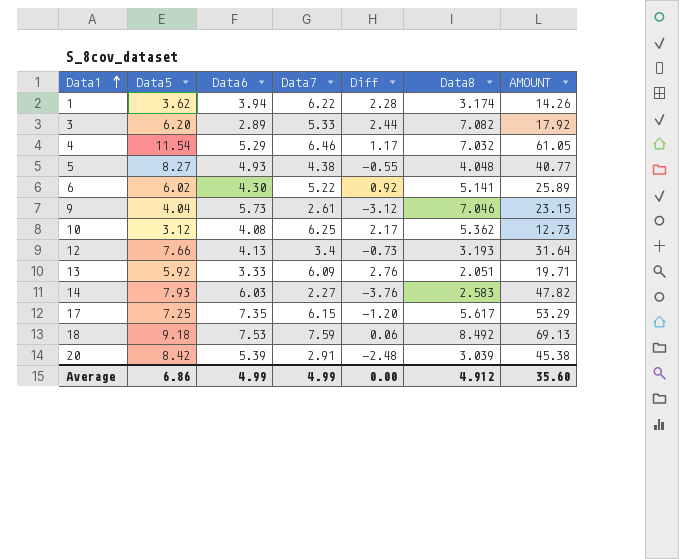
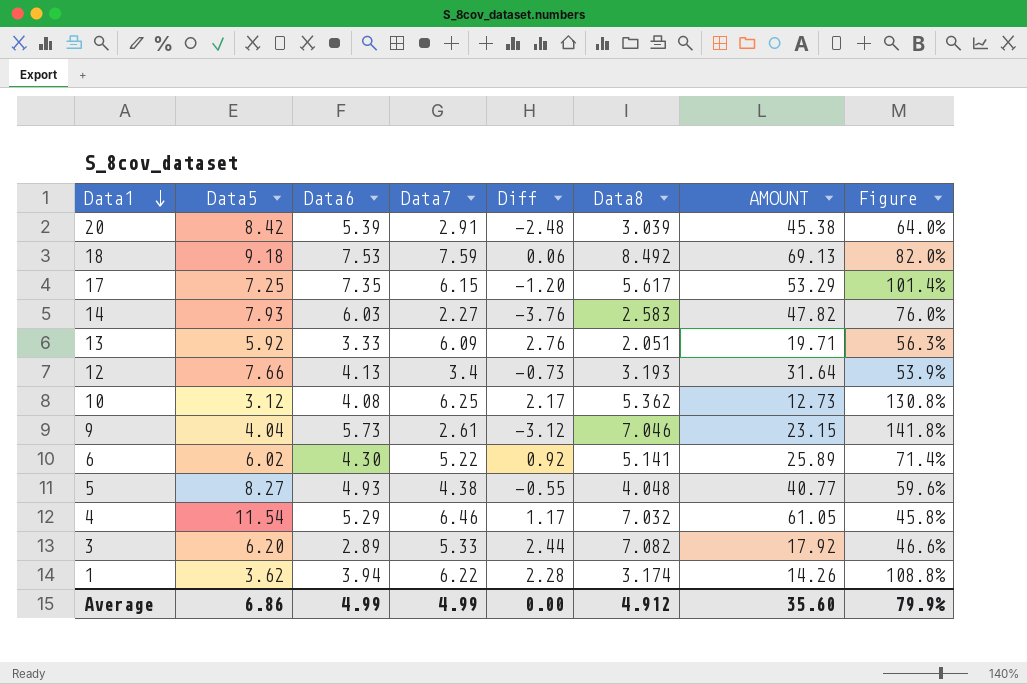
row order: Data1 ascending -> Data1 descending
column Figure | formula: none -> [Data6] / [Data5]

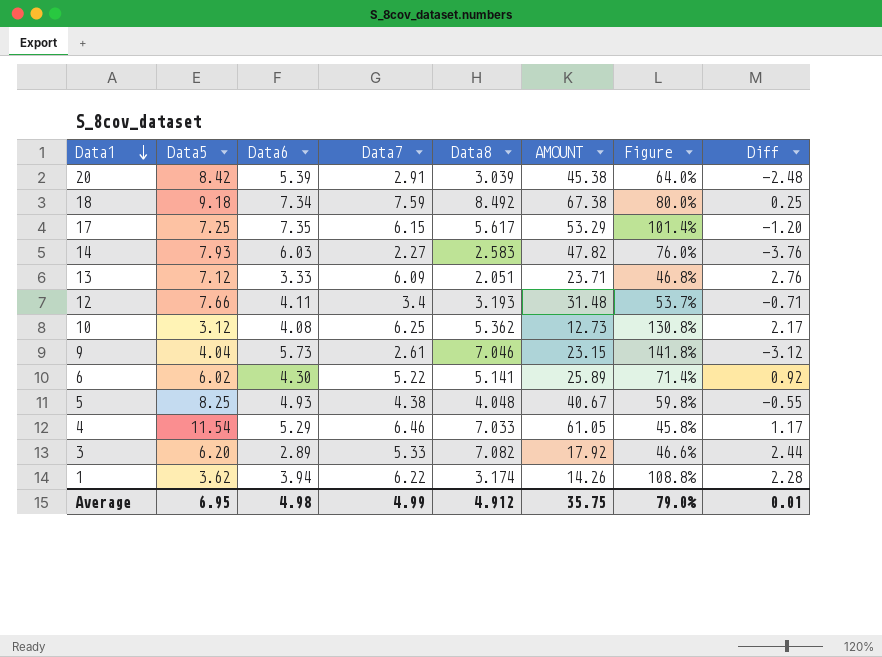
column Diff | position: 5 -> 8
18 | Data6: 7.53 -> 7.34
18 | AMOUNT: 69.13 -> 67.38
18 | Figure: 82.0% -> 80.0%
18 | Diff: 0.06 -> 0.25
13 | Data5: 5.92 -> 7.12
13 | AMOUNT: 19.71 -> 23.71
13 | Figure: 56.3% -> 46.8%
12 | Data6: 4.13 -> 4.11
12 | AMOUNT: 31.64 -> 31.48
12 | Figure: 53.9% -> 53.7%
12 | Diff: -0.73 -> -0.71
5 | Data5: 8.27 -> 8.25
5 | AMOUNT: 40.77 -> 40.67
5 | Figure: 59.6% -> 59.8%
4 | Data8: 7.032 -> 7.033
Average | Data5: 6.86 -> 6.95
Average | Data6: 4.99 -> 4.98
Average | AMOUNT: 35.60 -> 35.75
Average | Figure: 79.9% -> 79.0%
Average | Diff: 0.00 -> 0.01

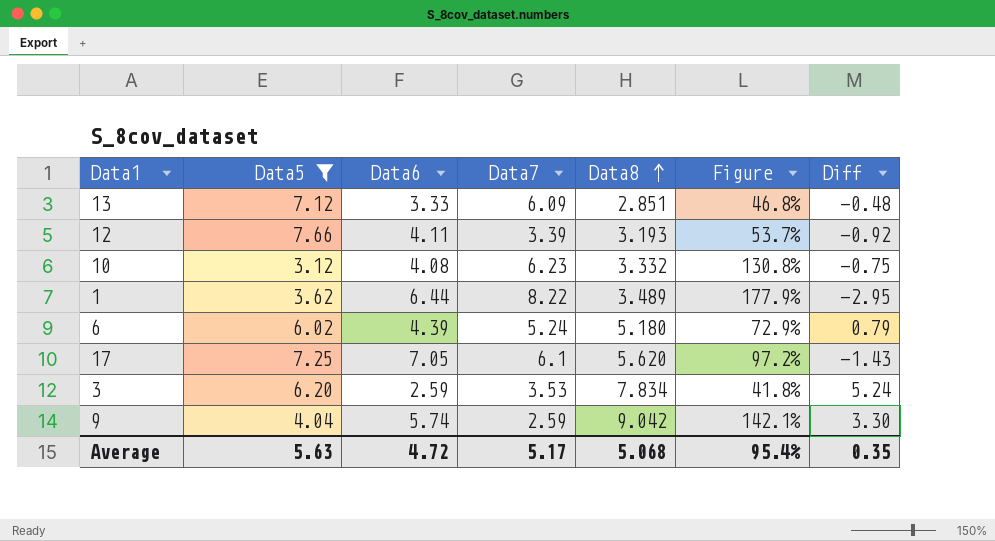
filter: none -> Data5 <= 7.66
row order: Data1 descending -> Data8 ascending
column AMOUNT | formula: [Data5] * [Data6] -> none
column Diff | formula: [Data7] - [Data6] -> [Data8] - [Data6]
13 | Data8: 2.051 -> 2.851
12 | Data7: 3.4 -> 3.39
10 | Data7: 6.25 -> 6.23
10 | Data8: 5.362 -> 3.332
1 | Data6: 3.94 -> 6.44
1 | Data7: 6.22 -> 8.22
1 | Data8: 3.174 -> 3.489
1 | Figure: 108.8% -> 177.9%
6 | Data6: 4.30 -> 4.39
6 | Data7: 5.22 -> 5.24
6 | Data8: 5.141 -> 5.180
6 | Figure: 71.4% -> 72.9%
17 | Data6: 7.35 -> 7.05
17 | Data7: 6.15 -> 6.1
17 | Data8: 5.617 -> 5.620
17 | Figure: 101.4% -> 97.2%
3 | Data6: 2.89 -> 2.59
3 | Data7: 5.33 -> 3.53
3 | Data8: 7.082 -> 7.834
3 | Figure: 46.6% -> 41.8%
9 | Data6: 5.73 -> 5.74
9 | Data7: 2.61 -> 2.59
9 | Data8: 7.046 -> 9.042
9 | Figure: 141.8% -> 142.1%
Average | Data5: 6.95 -> 5.63
Average | Data6: 4.98 -> 4.72
Average | Data7: 4.99 -> 5.17
Average | Data8: 4.912 -> 5.068
Average | Figure: 79.0% -> 95.4%
Average | Diff: 0.01 -> 0.35

